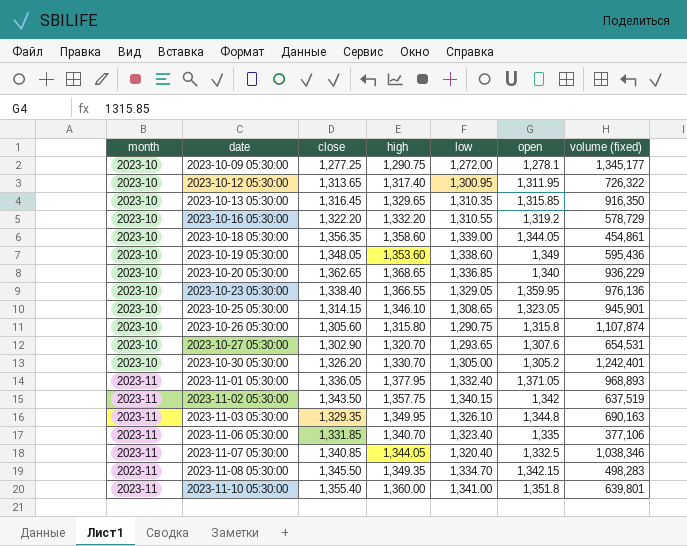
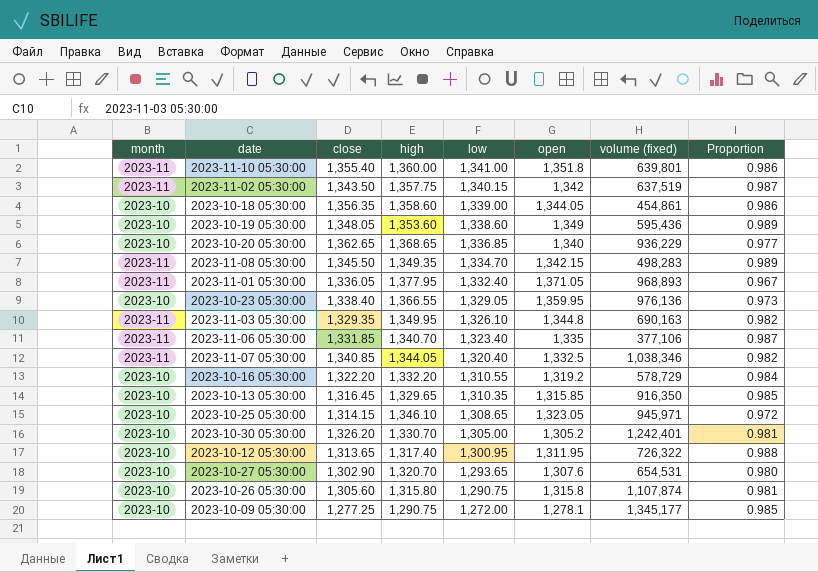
row order: month ascending -> low descending
column Proportion | formula: none -> [low] / [high]
2023-10-25 05:30:00 | volume (fixed): 945,901 -> 945,971

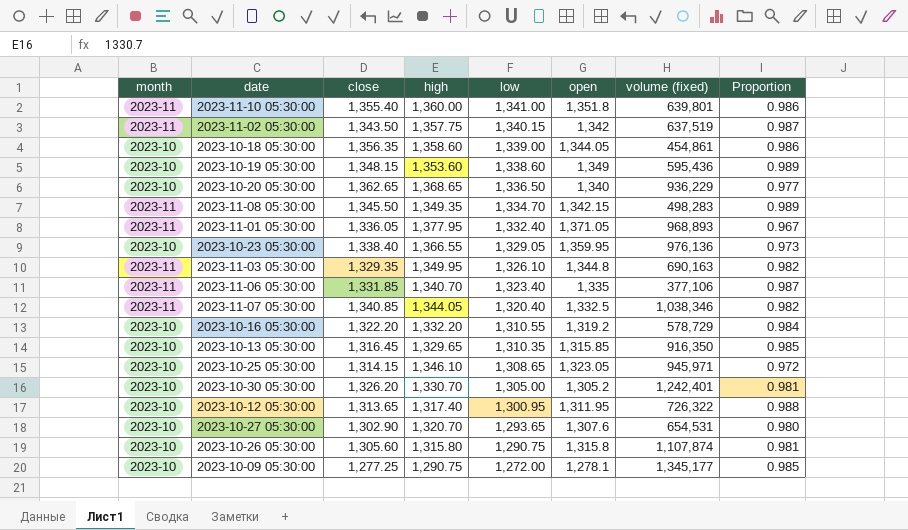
2023-10-19 05:30:00 | close: 1,348.05 -> 1,348.15
2023-10-20 05:30:00 | low: 1,336.85 -> 1,336.50

